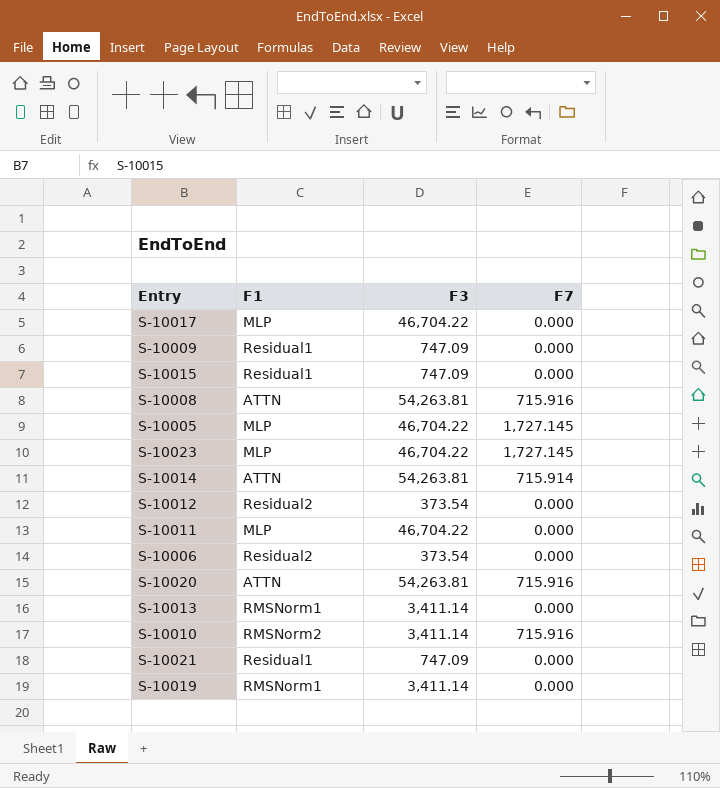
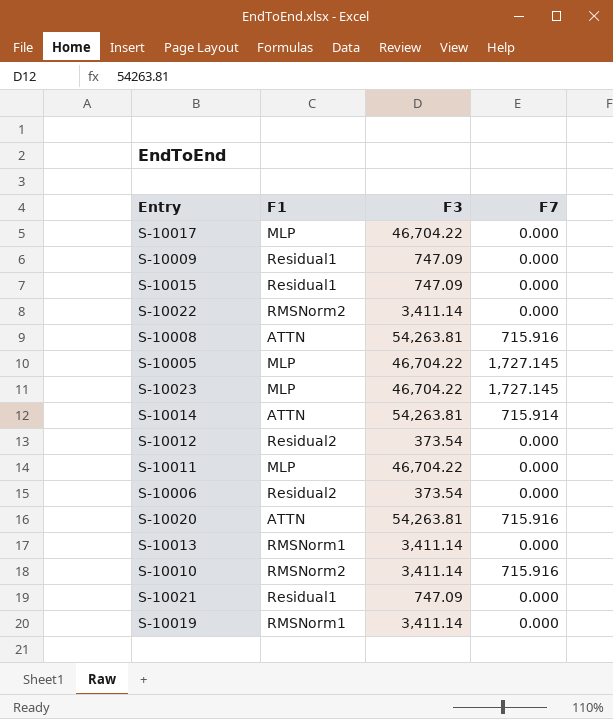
row S-10022: none -> RMSNorm2 | 3,411.14 | 0.000

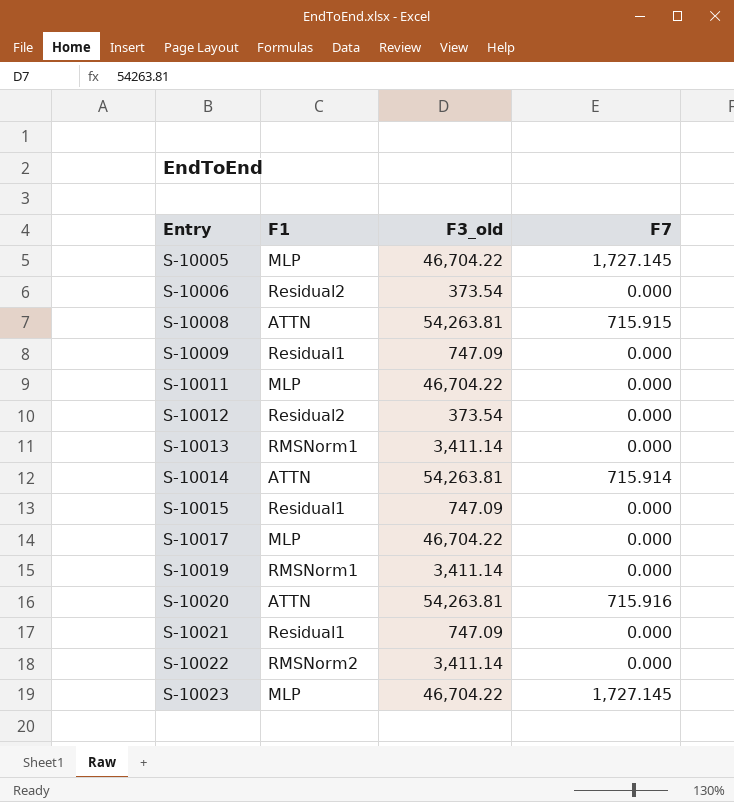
row order: none -> Entry ascending
column name: F3 -> F3_old
row S-10010: RMSNorm2 | 3,411.14 | 715.916 -> none
S-10008 | F7: 715.916 -> 715.915

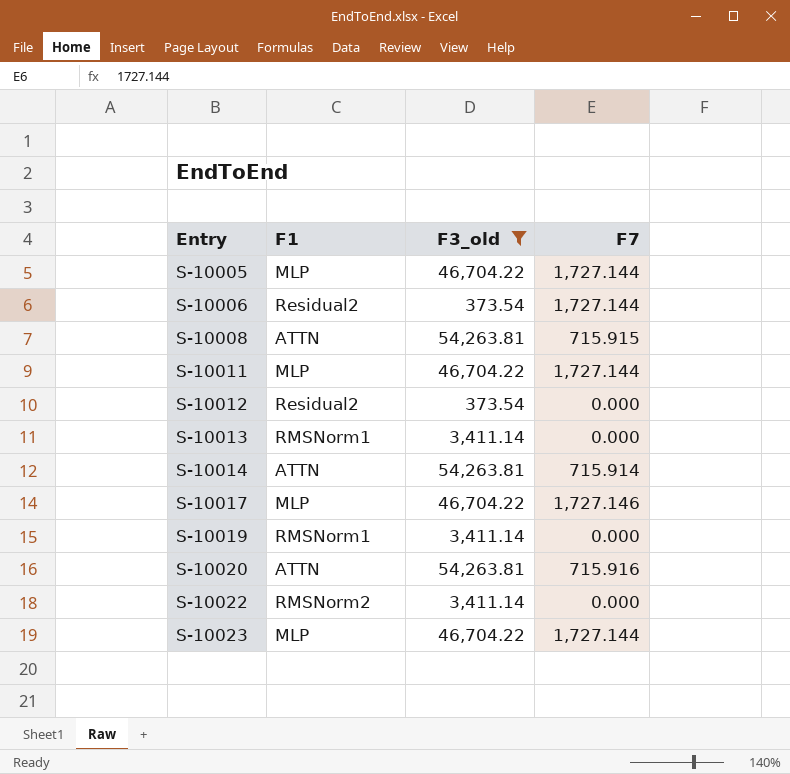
filter: none -> F3_old != 747.09
S-10005 | F7: 1,727.145 -> 1,727.144
S-10006 | F7: 0.000 -> 1,727.144
S-10011 | F7: 0.000 -> 1,727.144
S-10017 | F7: 0.000 -> 1,727.146
S-10023 | F7: 1,727.145 -> 1,727.144

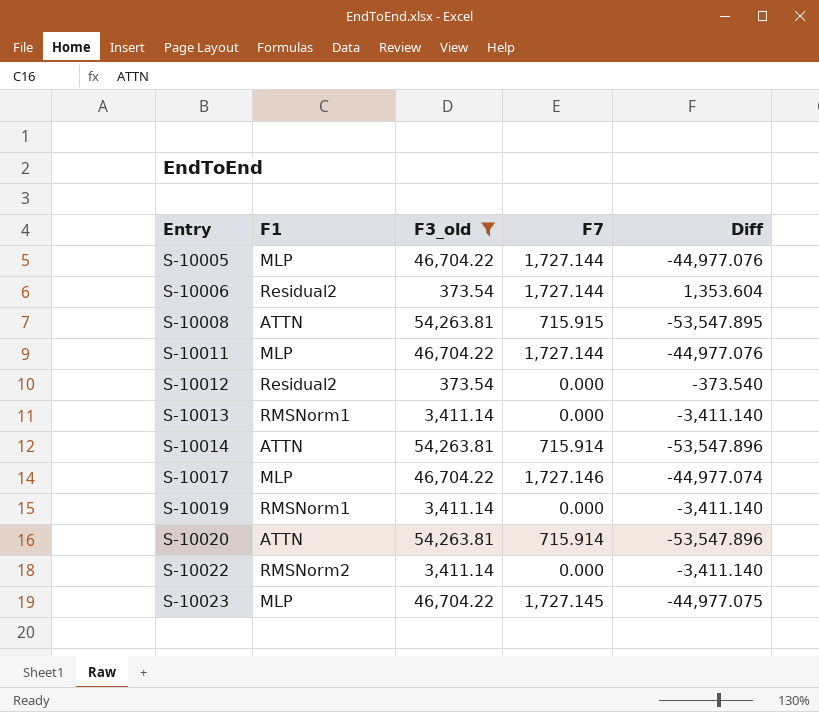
column Diff | formula: none -> [F7] - [F3_old]
S-10020 | F7: 715.916 -> 715.914
S-10023 | F7: 1,727.144 -> 1,727.145

